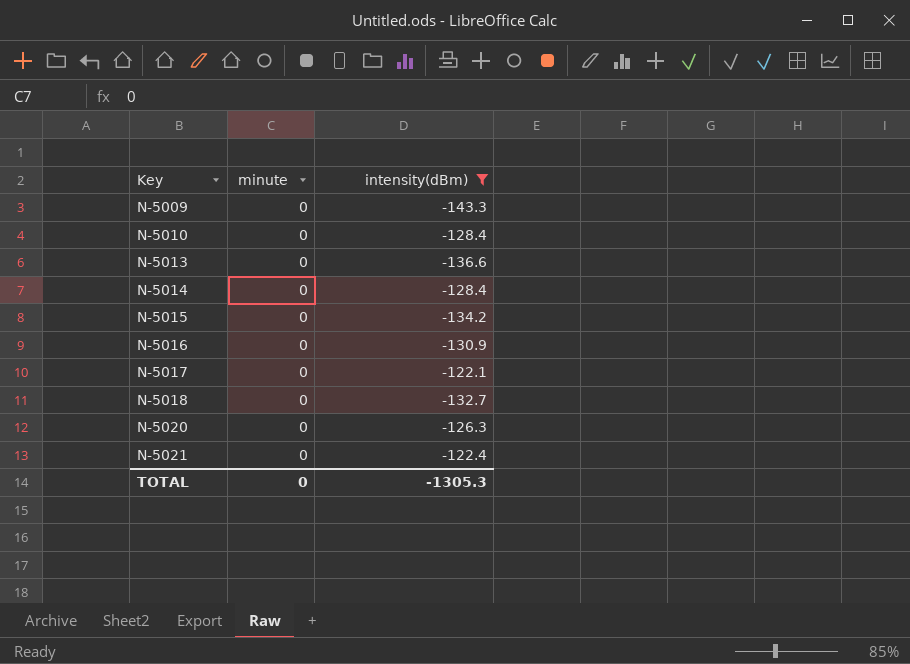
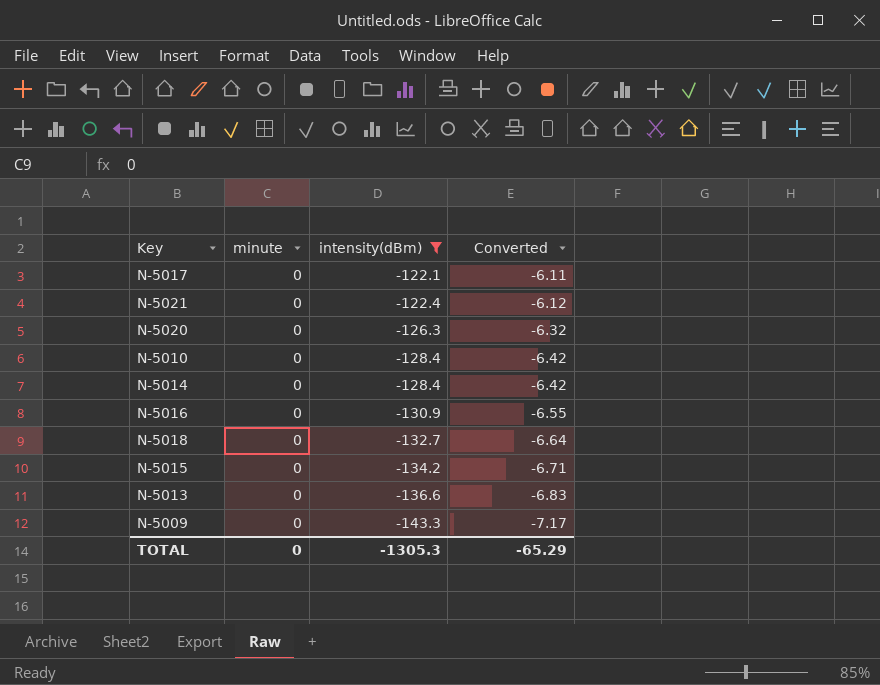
row order: Key ascending -> intensity(dBm) descending
column Converted | formula: none -> [intensity(dBm)] * 0.05

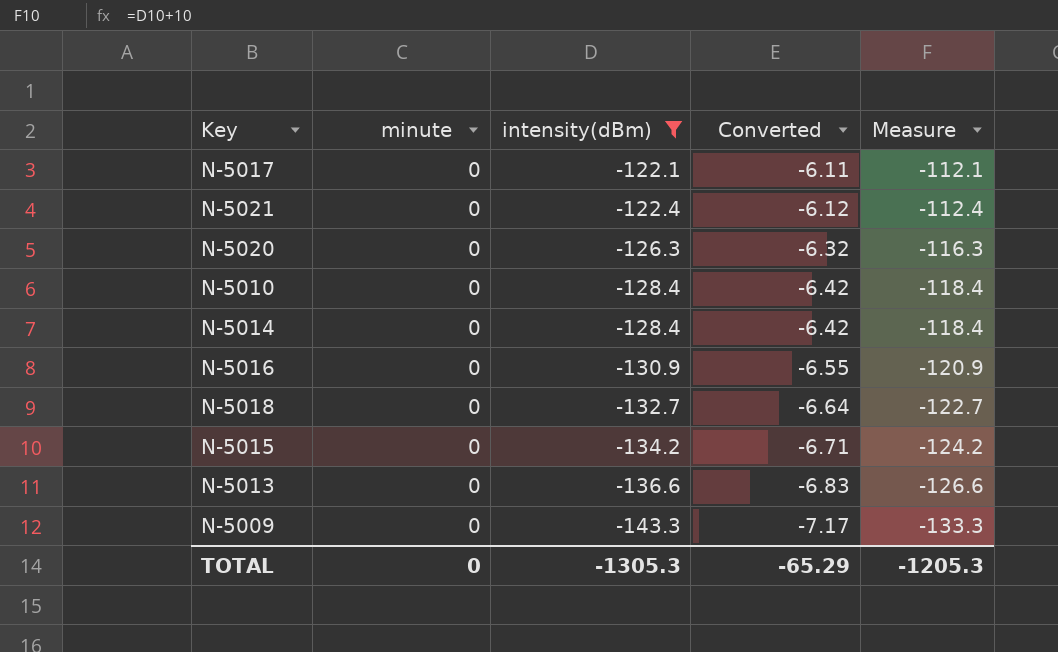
column Measure | formula: none -> [intensity(dBm)] + 10

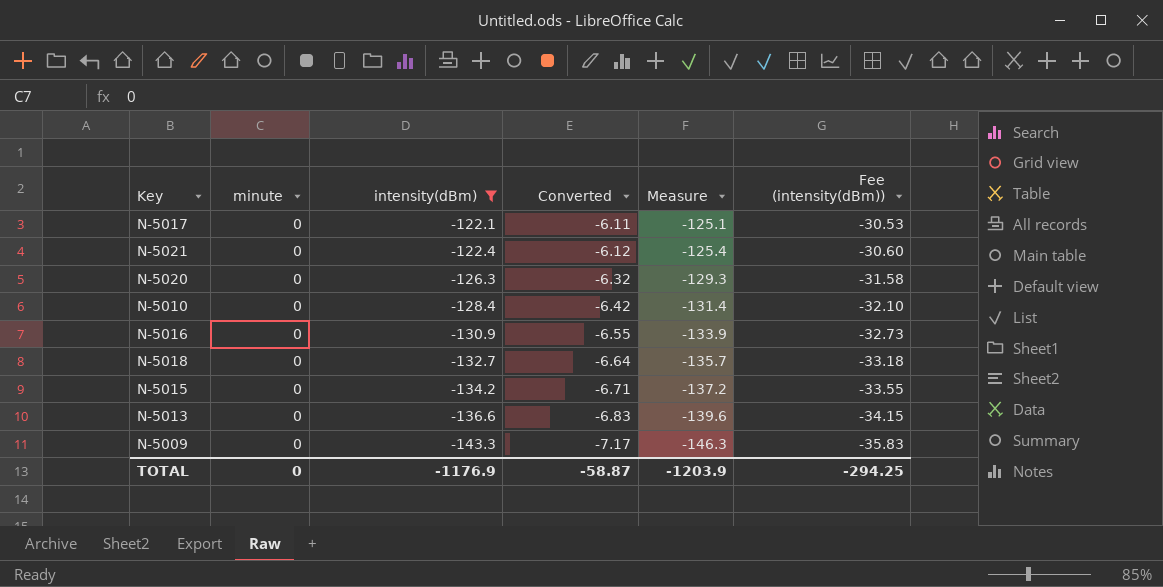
column Measure | formula: [intensity(dBm)] + 10 -> [intensity(dBm)] - 3
column Fee (intensity(dBm)) | formula: none -> [intensity(dBm)] * 0.25
row N-5014: 0 | -128.4 | -6.42 | -118.4 -> none
TOTAL | intensity(dBm): -1305.3 -> -1176.9
TOTAL | Converted: -65.29 -> -58.87
TOTAL | Measure: -1205.3 -> -1203.9

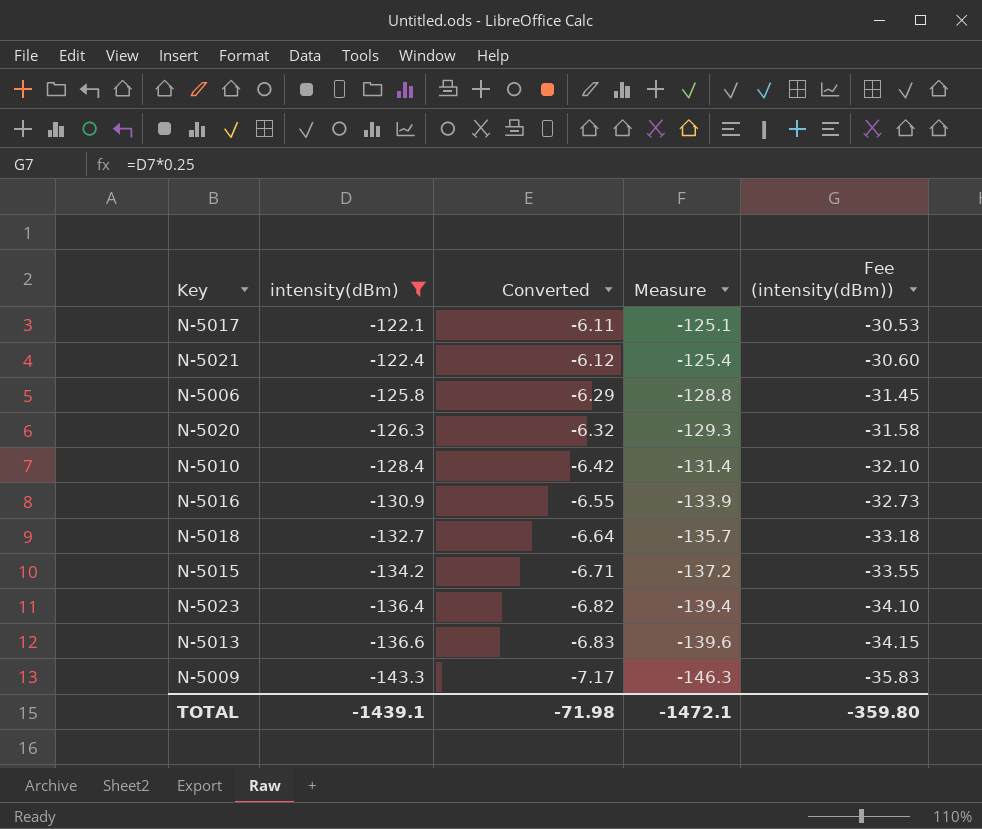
column minute | position: 2 -> none
row N-5006: none -> -125.8 | -6.29 | -128.8 | -31.45
row N-5023: none -> -136.4 | -6.82 | -139.4 | -34.10
TOTAL | intensity(dBm): -1176.9 -> -1439.1
TOTAL | Converted: -58.87 -> -71.98
TOTAL | Measure: -1203.9 -> -1472.1
TOTAL | Fee (intensity(dBm)): -294.25 -> -359.80

